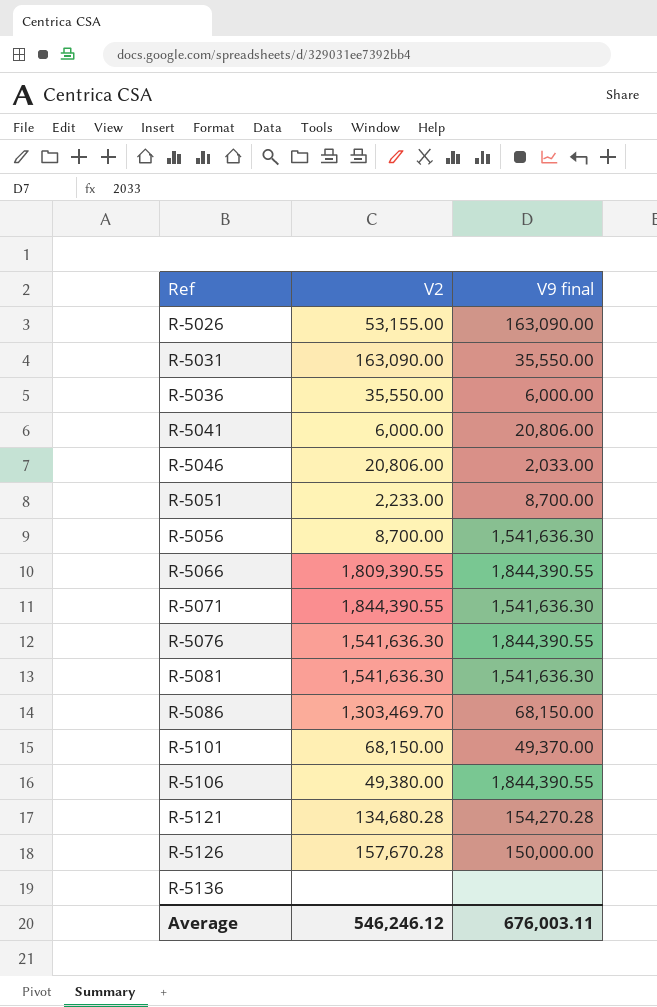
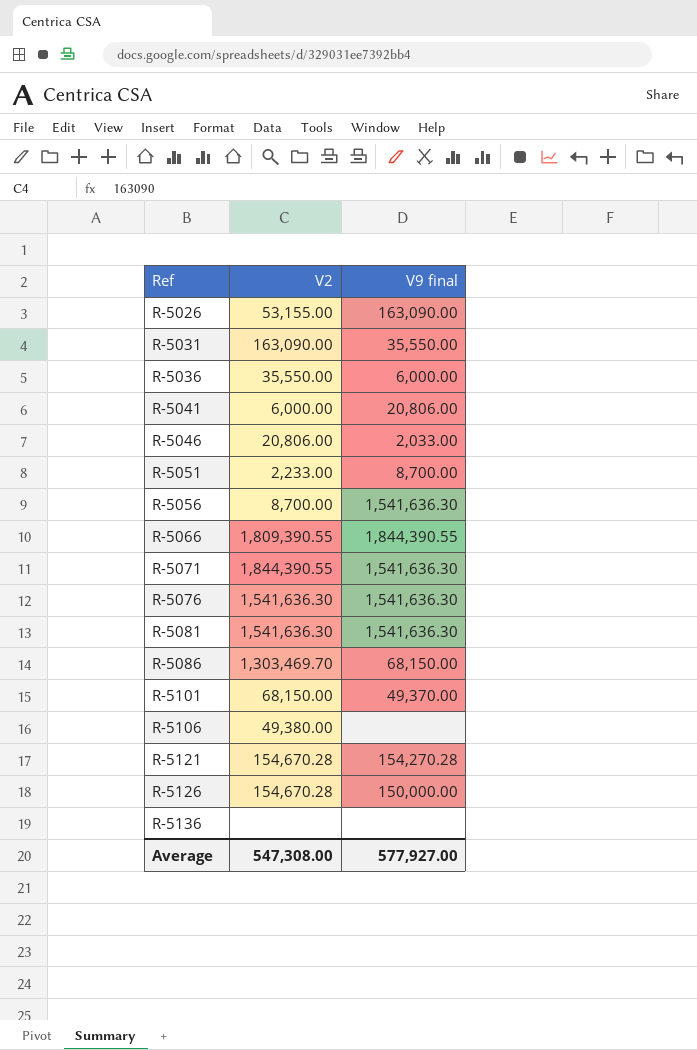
R-5076 | V9 final: 1,844,390.55 -> 1,541,636.30
R-5106 | V9 final: 1,844,390.55 -> none
R-5121 | V2: 134,680.28 -> 154,670.28
R-5126 | V2: 157,670.28 -> 154,670.28
Average | V2: 546,246.12 -> 547,308.00
Average | V9 final: 676,003.11 -> 577,927.00

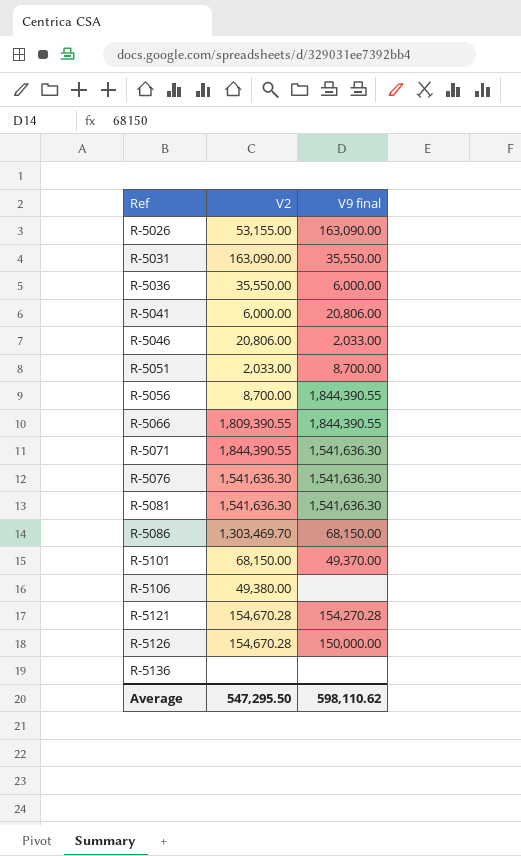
R-5051 | V2: 2,233.00 -> 2,033.00
R-5056 | V9 final: 1,541,636.30 -> 1,844,390.55
Average | V2: 547,308.00 -> 547,295.50
Average | V9 final: 577,927.00 -> 598,110.62

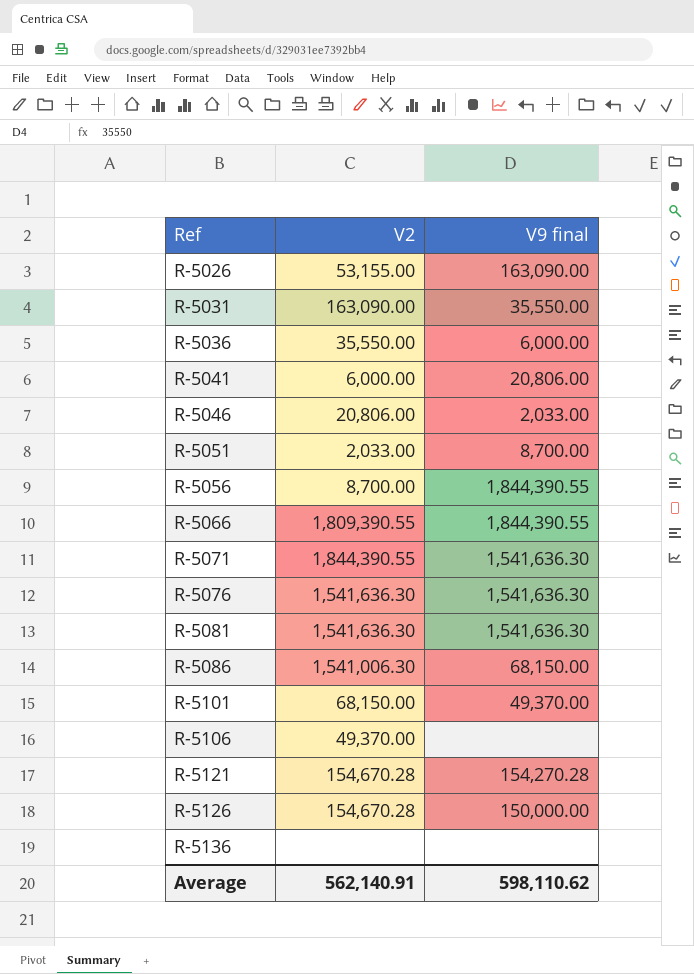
R-5086 | V2: 1,303,469.70 -> 1,541,006.30
R-5106 | V2: 49,380.00 -> 49,370.00
Average | V2: 547,295.50 -> 562,140.91

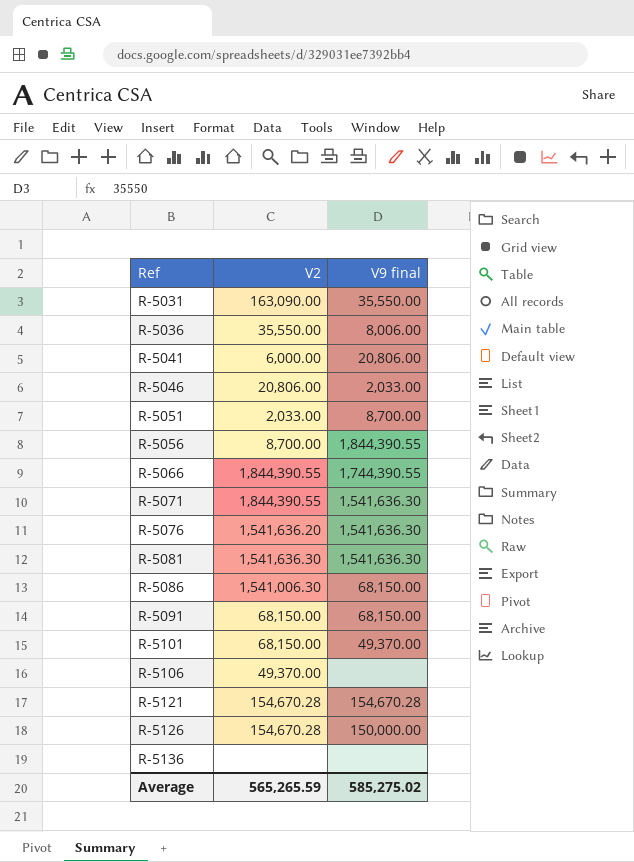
row R-5026: 53,155.00 | 163,090.00 -> none
R-5036 | V9 final: 6,000.00 -> 8,006.00
R-5066 | V2: 1,809,390.55 -> 1,844,390.55
R-5066 | V9 final: 1,844,390.55 -> 1,744,390.55
R-5076 | V2: 1,541,636.30 -> 1,541,636.20
row R-5091: none -> 68,150.00 | 68,150.00
R-5121 | V9 final: 154,270.28 -> 154,670.28
Average | V2: 562,140.91 -> 565,265.59
Average | V9 final: 598,110.62 -> 585,275.02

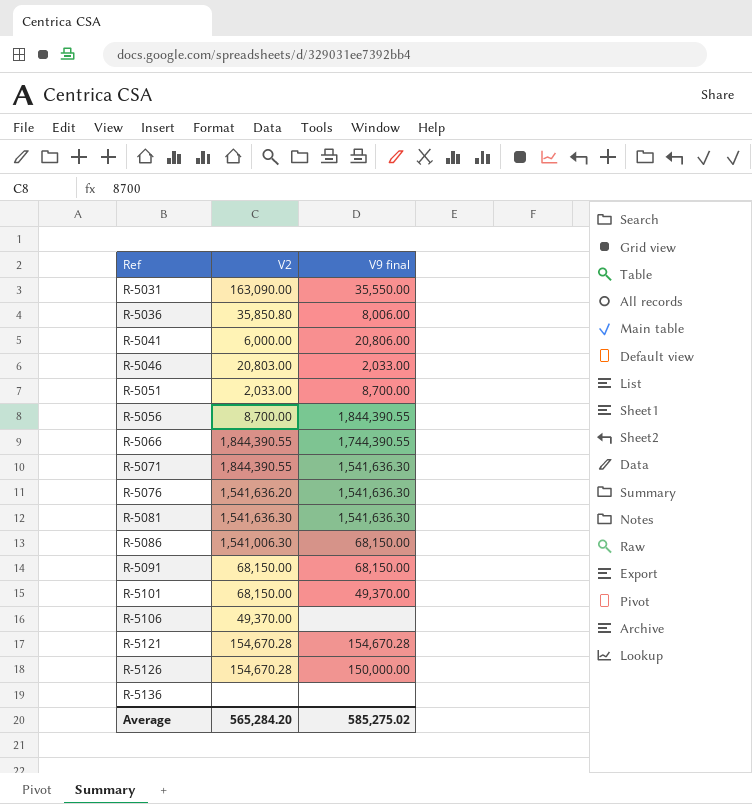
R-5036 | V2: 35,550.00 -> 35,850.80
R-5046 | V2: 20,806.00 -> 20,803.00
Average | V2: 565,265.59 -> 565,284.20

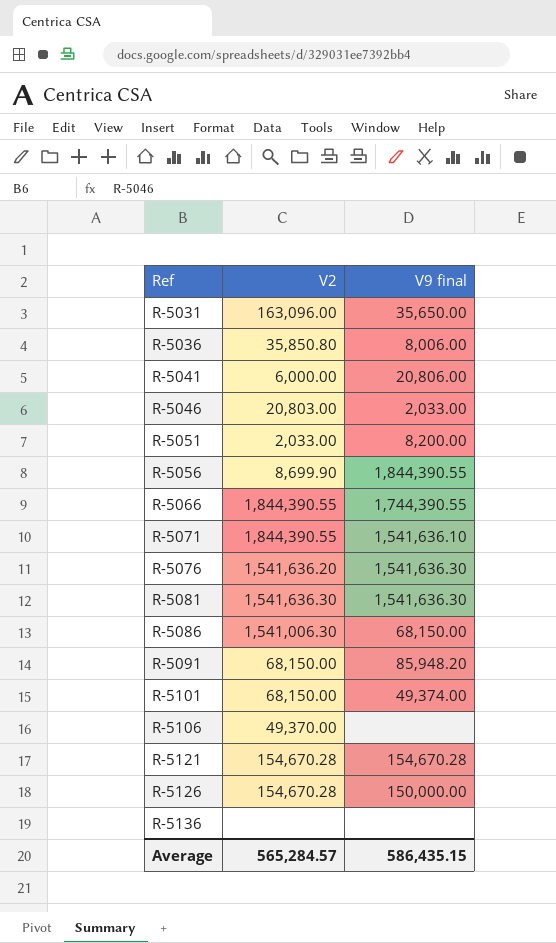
R-5031 | V2: 163,090.00 -> 163,096.00
R-5031 | V9 final: 35,550.00 -> 35,650.00
R-5051 | V9 final: 8,700.00 -> 8,200.00
R-5056 | V2: 8,700.00 -> 8,699.90
R-5071 | V9 final: 1,541,636.30 -> 1,541,636.10
R-5091 | V9 final: 68,150.00 -> 85,948.20
R-5101 | V9 final: 49,370.00 -> 49,374.00
Average | V2: 565,284.20 -> 565,284.57
Average | V9 final: 585,275.02 -> 586,435.15

